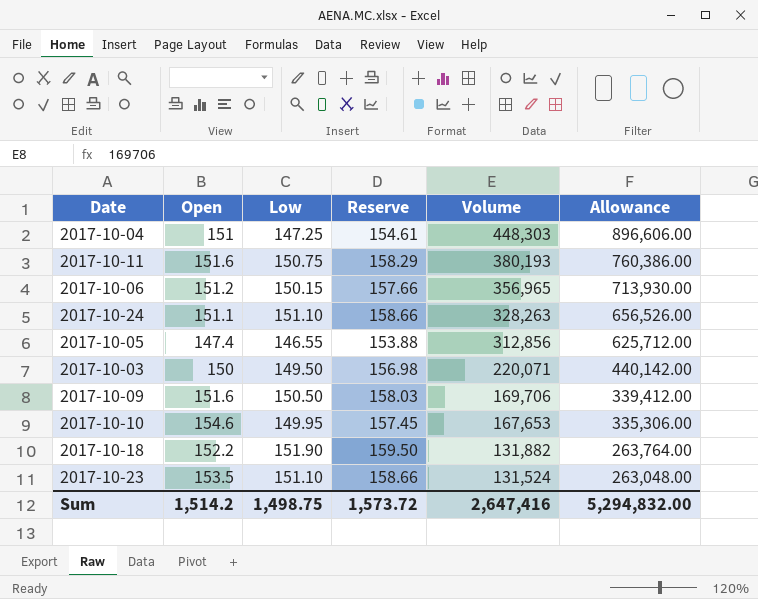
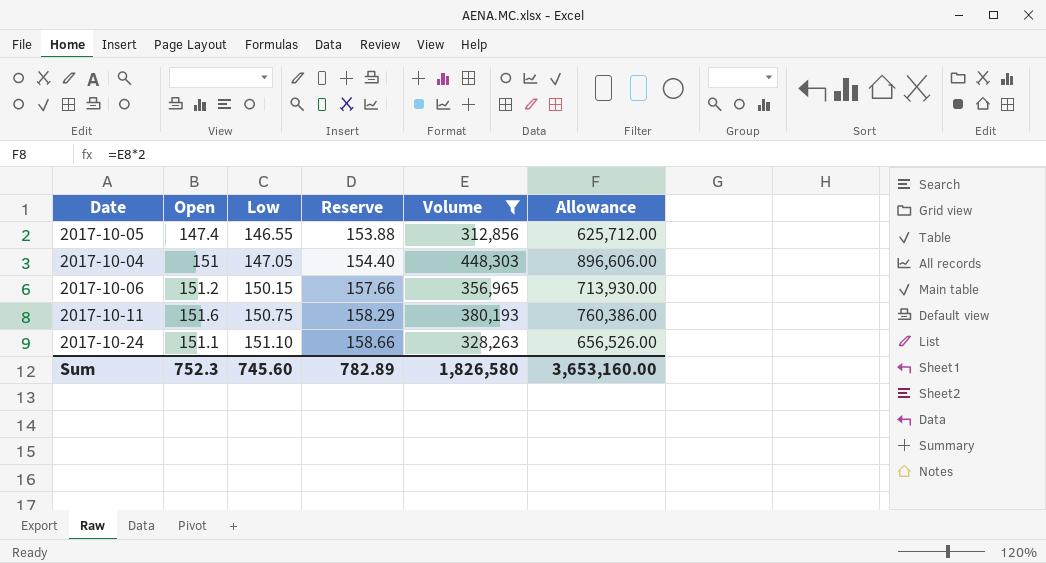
filter: none -> Volume >= 312,856
row order: Volume descending -> Low ascending
2017-10-04 | Low: 147.25 -> 147.05
2017-10-04 | Reserve: 154.61 -> 154.40
Sum | Open: 1,514.2 -> 752.3
Sum | Low: 1,498.75 -> 745.60
Sum | Reserve: 1,573.72 -> 782.89
Sum | Volume: 2,647,416 -> 1,826,580
Sum | Allowance: 5,294,832.00 -> 3,653,160.00

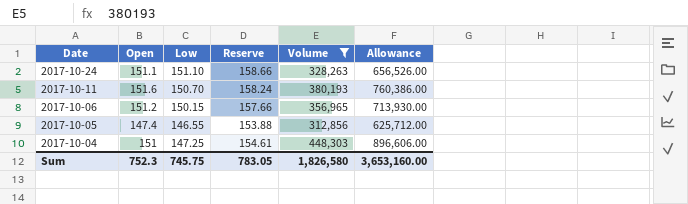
row order: Low ascending -> Date descending
2017-10-11 | Low: 150.75 -> 150.70
2017-10-11 | Reserve: 158.29 -> 158.24
2017-10-04 | Low: 147.05 -> 147.25
2017-10-04 | Reserve: 154.40 -> 154.61
Sum | Low: 745.60 -> 745.75
Sum | Reserve: 782.89 -> 783.05

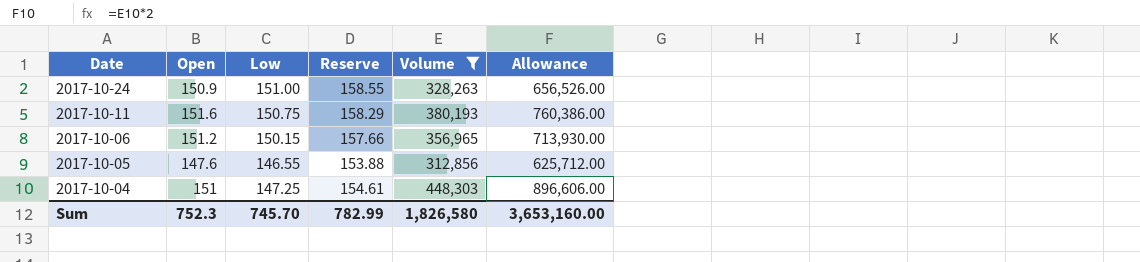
2017-10-24 | Open: 151.1 -> 150.9
2017-10-24 | Low: 151.10 -> 151.00
2017-10-24 | Reserve: 158.66 -> 158.55
2017-10-11 | Low: 150.70 -> 150.75
2017-10-11 | Reserve: 158.24 -> 158.29
2017-10-05 | Open: 147.4 -> 147.6
Sum | Low: 745.75 -> 745.70
Sum | Reserve: 783.05 -> 782.99

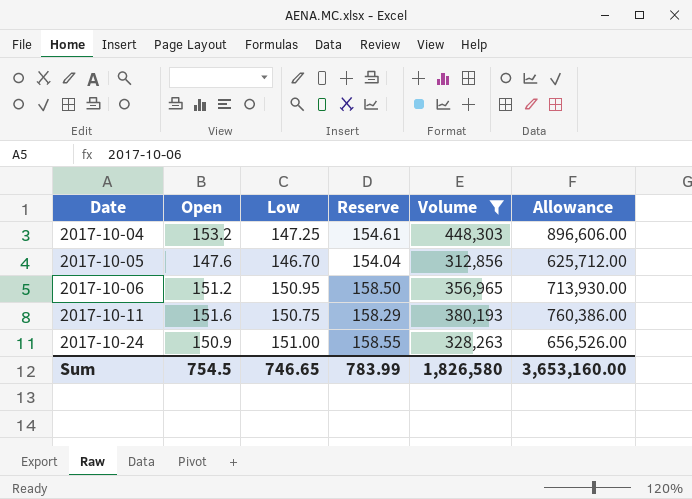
row order: Date descending -> Date ascending
2017-10-04 | Open: 151 -> 153.2
2017-10-05 | Low: 146.55 -> 146.70
2017-10-05 | Reserve: 153.88 -> 154.04
2017-10-06 | Low: 150.15 -> 150.95
2017-10-06 | Reserve: 157.66 -> 158.50
Sum | Open: 752.3 -> 754.5
Sum | Low: 745.70 -> 746.65
Sum | Reserve: 782.99 -> 783.99

